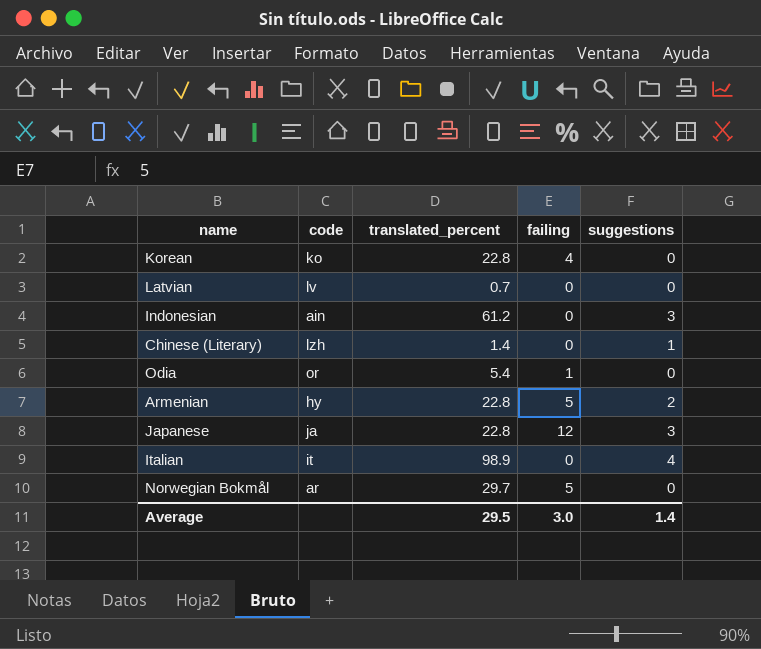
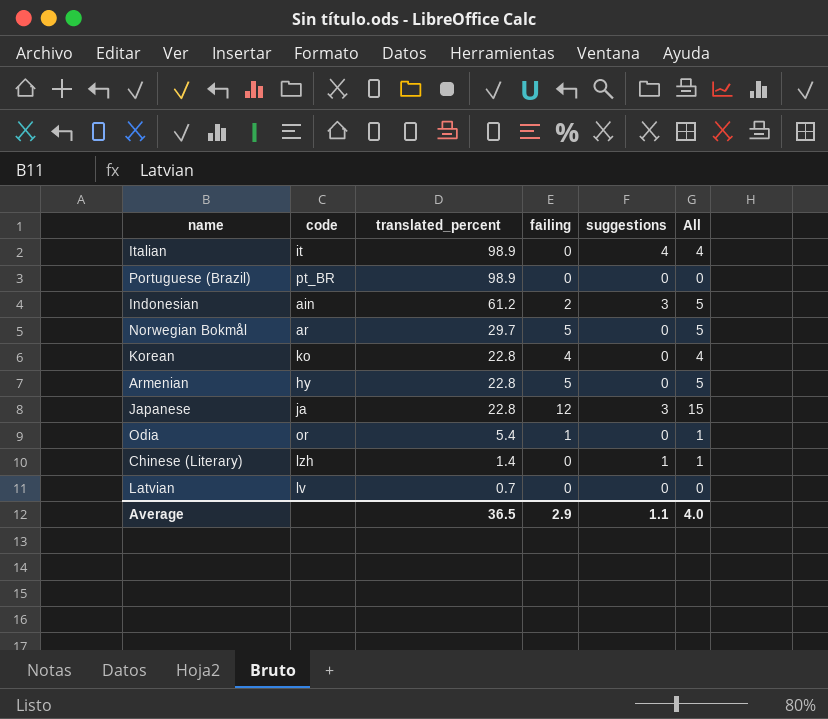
row order: none -> translated_percent descending
column All | formula: none -> [failing] + [suggestions]
row Portuguese (Brazil): none -> pt_BR | 98.9 | 0 | 0 | 0
Indonesian | failing: 0 -> 2
Armenian | suggestions: 2 -> 0
Average | translated_percent: 29.5 -> 36.5
Average | failing: 3.0 -> 2.9
Average | suggestions: 1.4 -> 1.1

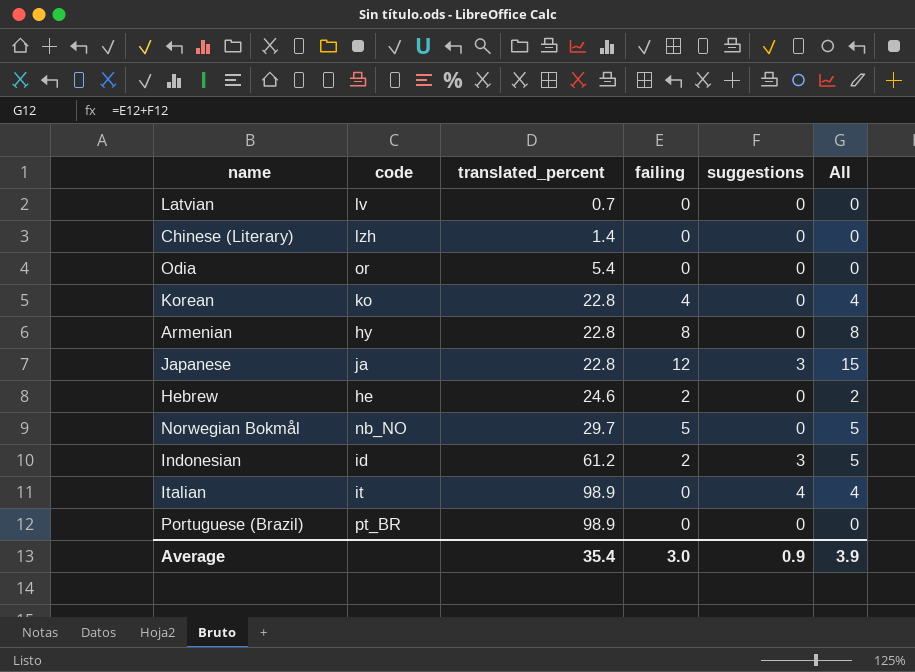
row order: translated_percent descending -> translated_percent ascending
Chinese (Literary) | suggestions: 1 -> 0
Chinese (Literary) | All: 1 -> 0
Odia | failing: 1 -> 0
Odia | All: 1 -> 0
Armenian | failing: 5 -> 8
Armenian | All: 5 -> 8
row Hebrew: none -> he | 24.6 | 2 | 0 | 2
Norwegian Bokmål | code: ar -> nb_NO
Indonesian | code: ain -> id
Average | translated_percent: 36.5 -> 35.4
Average | failing: 2.9 -> 3.0
Average | suggestions: 1.1 -> 0.9
Average | All: 4.0 -> 3.9

